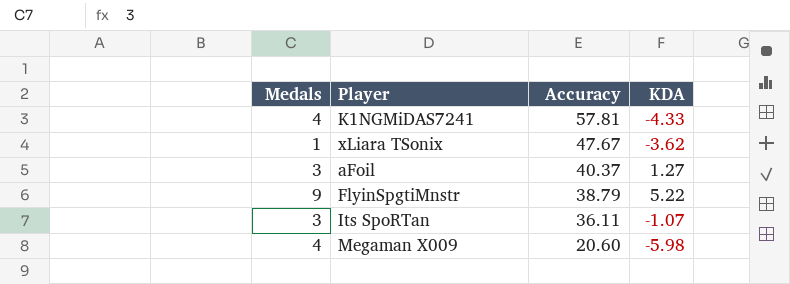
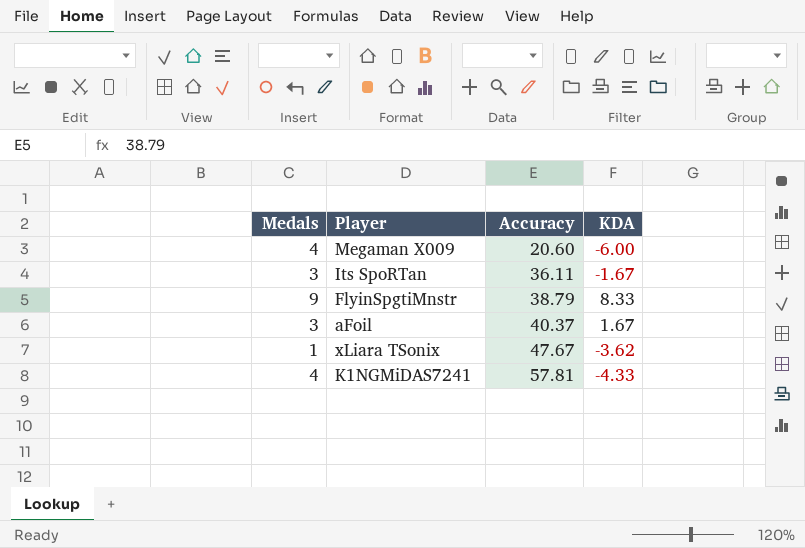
row order: Accuracy descending -> Accuracy ascending
Megaman X009 | KDA: -5.98 -> -6.00
Its SpoRTan | KDA: -1.07 -> -1.67
FlyinSpgtiMnstr | KDA: 5.22 -> 8.33
aFoil | KDA: 1.27 -> 1.67

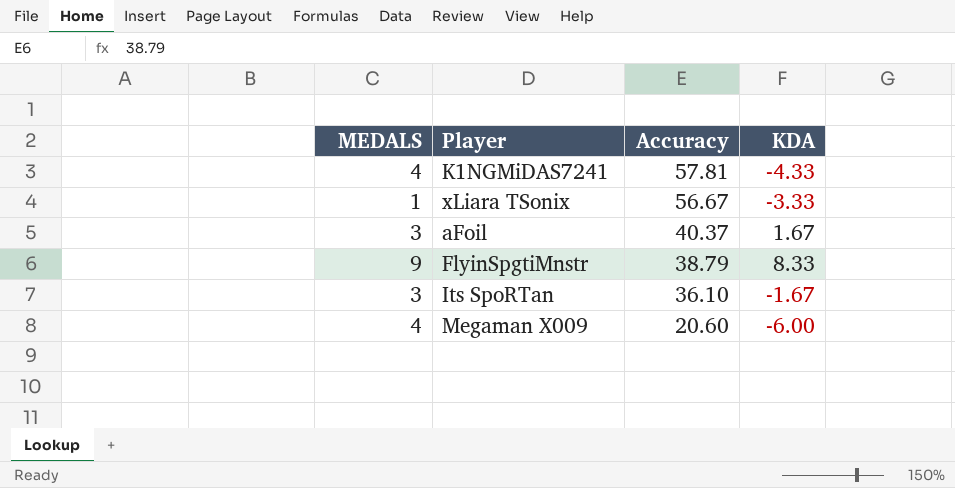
row order: Accuracy ascending -> Accuracy descending
column name: Medals -> MEDALS
xLiara TSonix | Accuracy: 47.67 -> 56.67
xLiara TSonix | KDA: -3.62 -> -3.33
Its SpoRTan | Accuracy: 36.11 -> 36.10

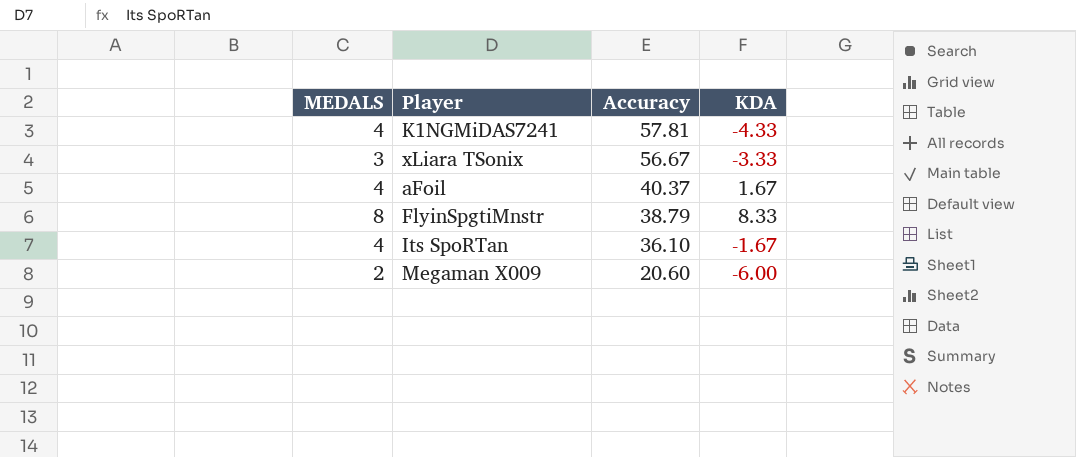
xLiara TSonix | MEDALS: 1 -> 3
aFoil | MEDALS: 3 -> 4
FlyinSpgtiMnstr | MEDALS: 9 -> 8
Its SpoRTan | MEDALS: 3 -> 4
Megaman X009 | MEDALS: 4 -> 2

